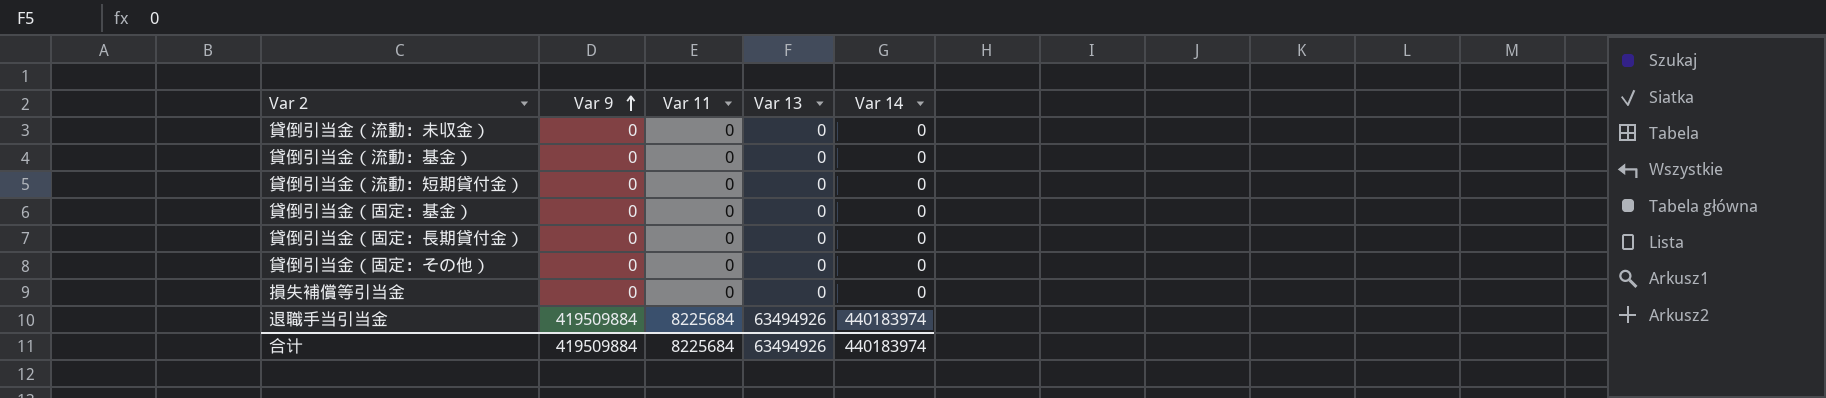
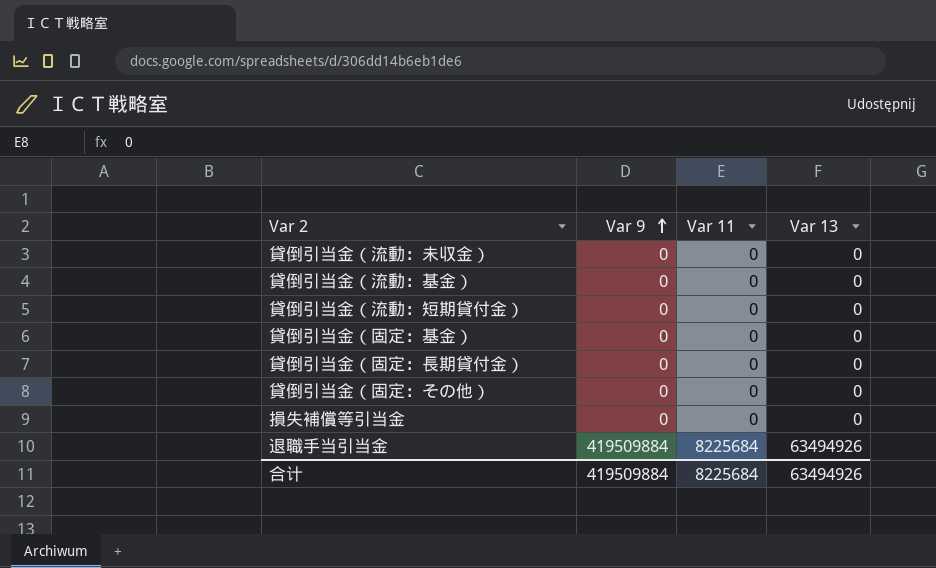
column Var 14 | position: 5 -> none

